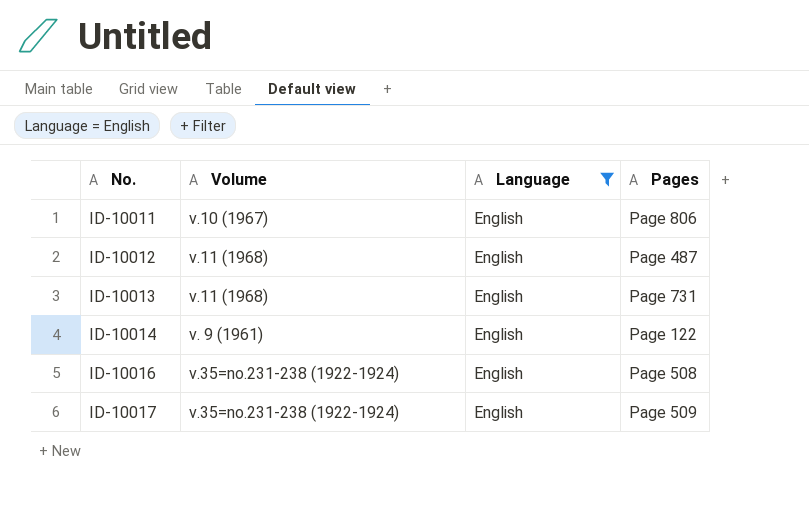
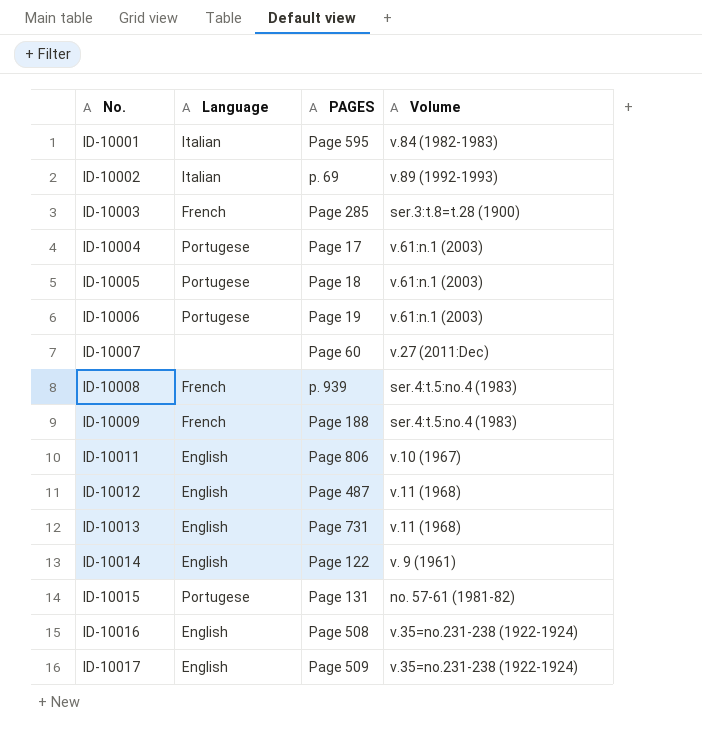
filter: Language = English -> none
column name: Pages -> PAGES
column Volume | position: 2 -> 4

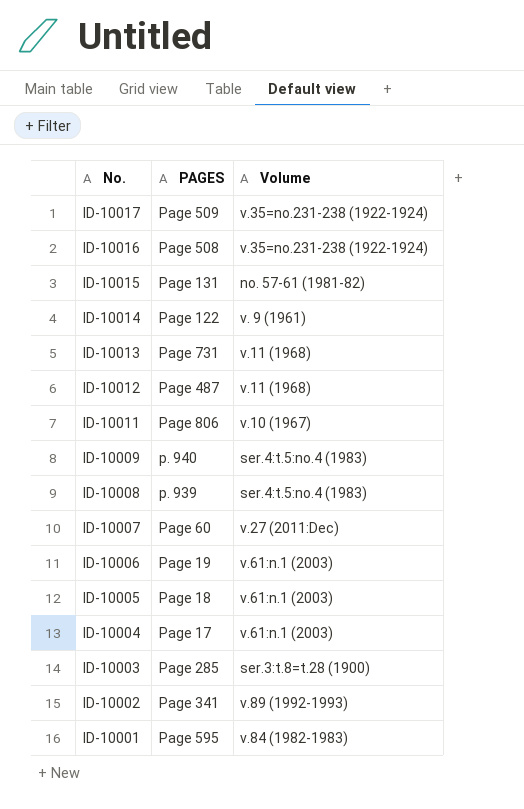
row order: No. ascending -> No. descending
column Language | position: 2 -> none
ID-10009 | PAGES: Page 188 -> p. 940
ID-10002 | PAGES: p. 69 -> Page 341

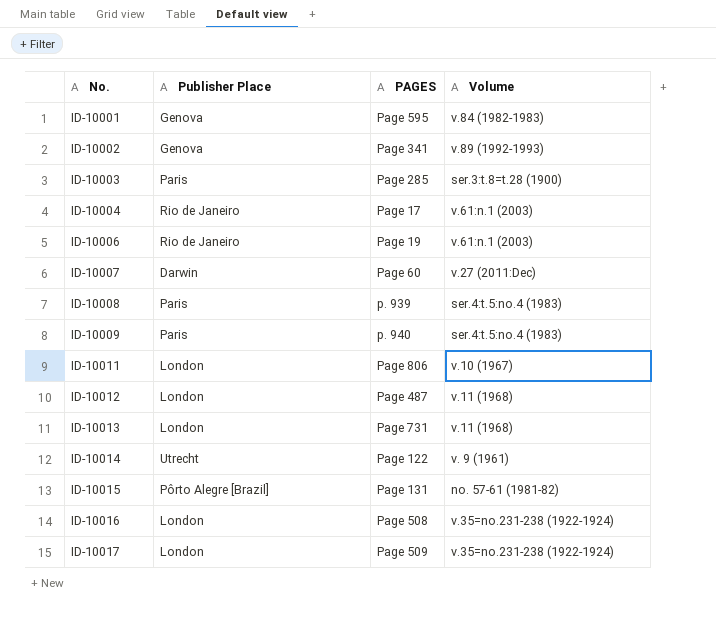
row order: No. descending -> No. ascending
column Publisher Place | position: none -> 2
row ID-10005: Page 18 | v.61:n.1 (2003) -> none

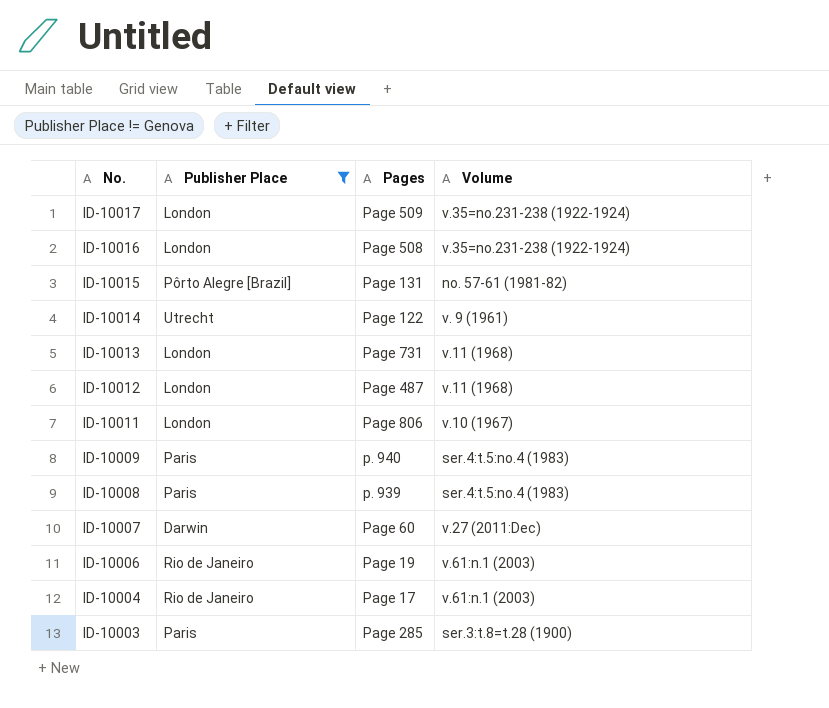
filter: none -> Publisher Place != Genova
row order: No. ascending -> No. descending
column name: PAGES -> Pages

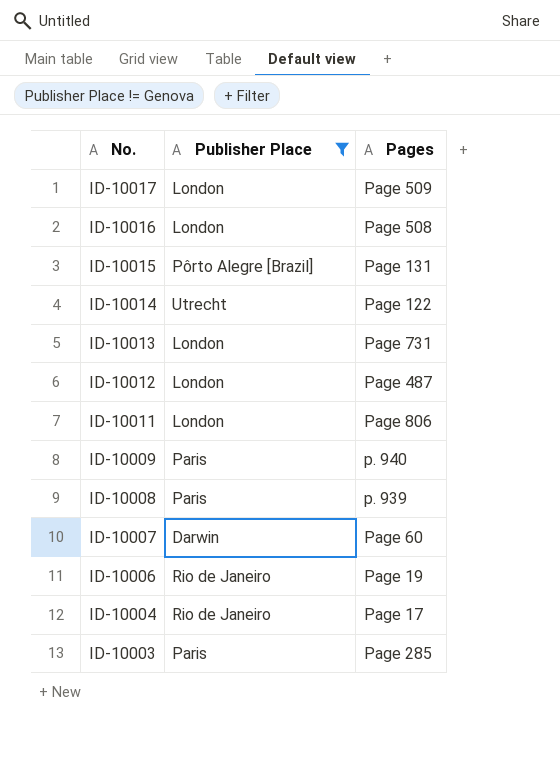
column Volume | position: 4 -> none

